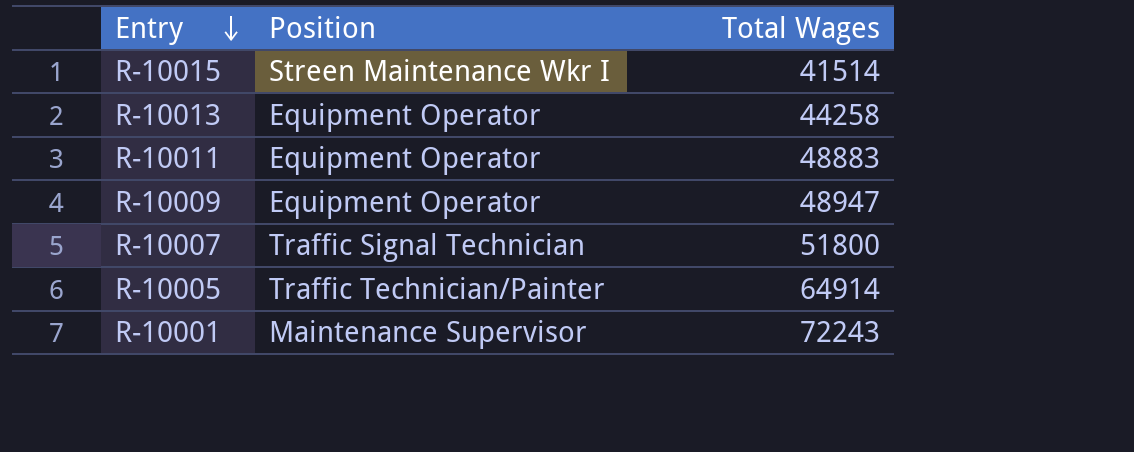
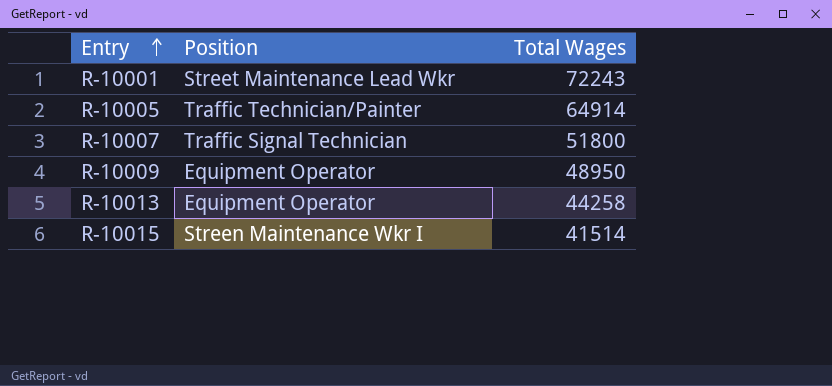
row order: Entry descending -> Entry ascending
row R-10011: Equipment Operator | 48883 -> none
R-10001 | Position: Maintenance Supervisor -> Street Maintenance Lead Wkr
R-10009 | Total Wages: 48947 -> 48950

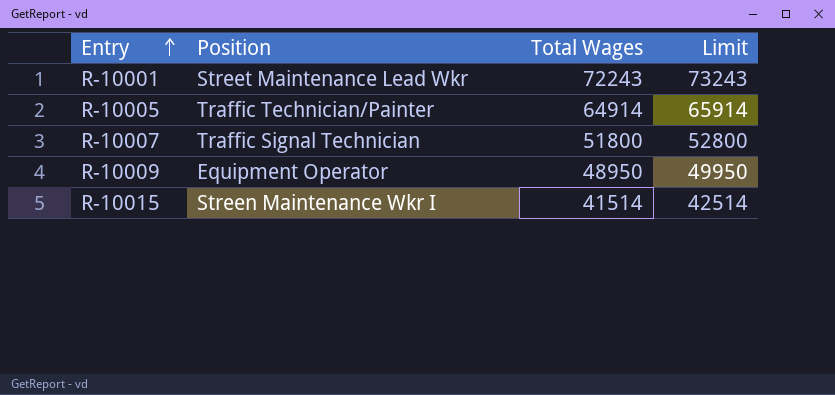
column Limit | formula: none -> [Total Wages] + 1000
row R-10013: Equipment Operator | 44258 -> none

